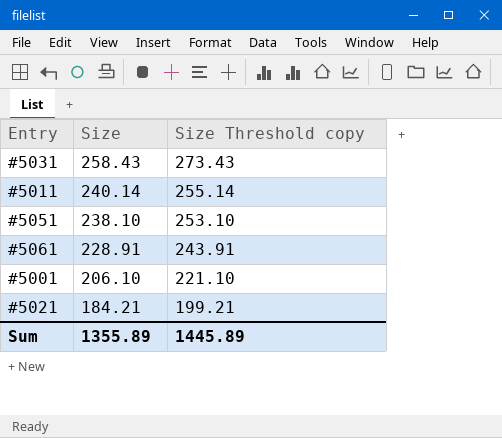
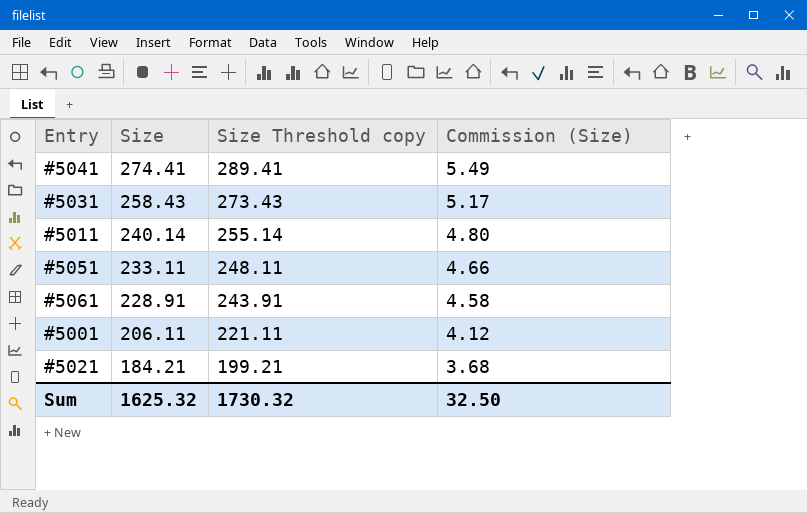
column Commission (Size) | formula: none -> [Size] * 0.02
row #5041: none -> 274.41 | 289.41 | 5.49
#5051 | Size: 238.10 -> 233.11
#5051 | Size Threshold copy: 253.10 -> 248.11
#5001 | Size: 206.10 -> 206.11
#5001 | Size Threshold copy: 221.10 -> 221.11
Sum | Size: 1355.89 -> 1625.32
Sum | Size Threshold copy: 1445.89 -> 1730.32

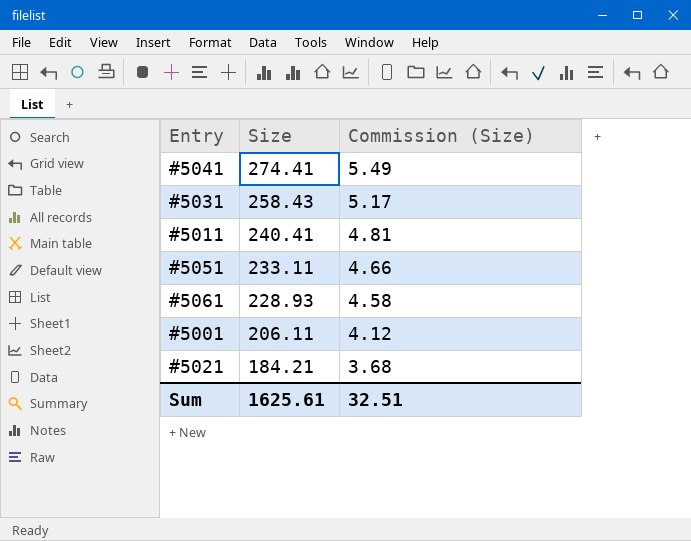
column Size Threshold copy | formula: [Size] + 15 -> none
#5011 | Size: 240.14 -> 240.41
#5011 | Commission (Size): 4.80 -> 4.81
#5061 | Size: 228.91 -> 228.93
Sum | Size: 1625.32 -> 1625.61
Sum | Commission (Size): 32.50 -> 32.51

